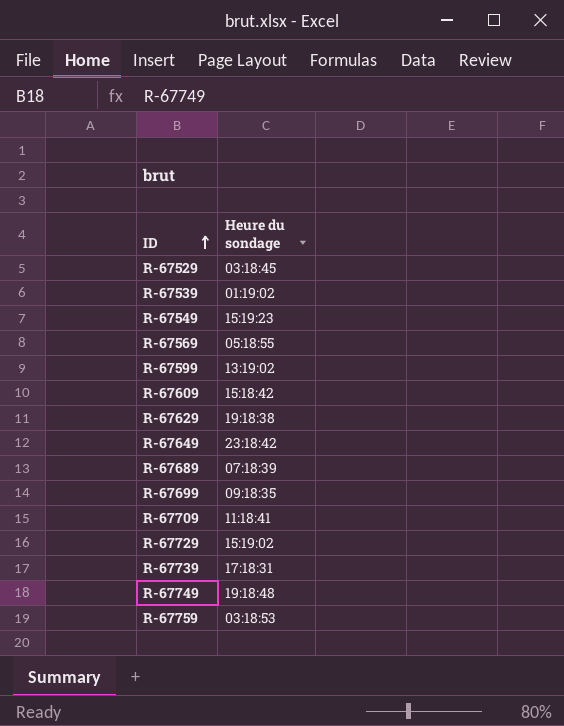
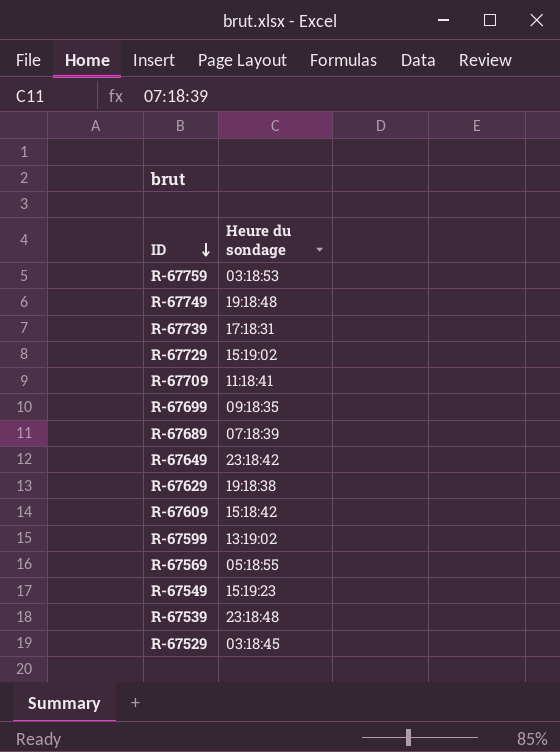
row order: ID ascending -> ID descending
R-67539 | Heure du sondage: 01:19:02 -> 23:18:48

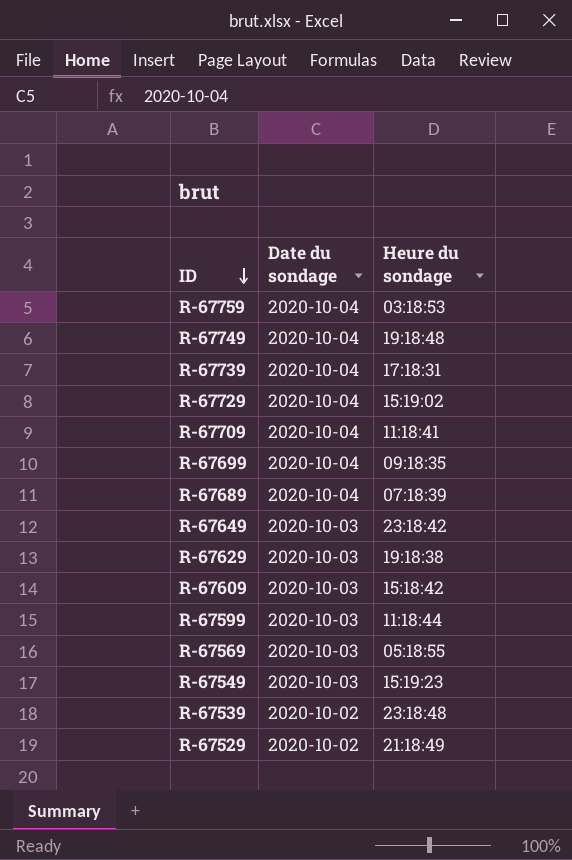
column Date du sondage | position: none -> 2
R-67599 | Heure du sondage: 13:19:02 -> 11:18:44
R-67529 | Heure du sondage: 03:18:45 -> 21:18:49

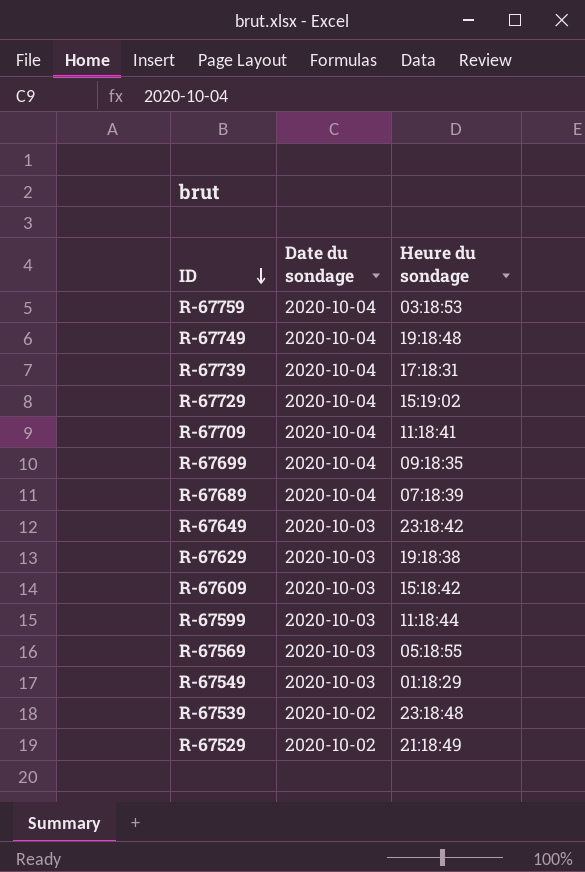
R-67549 | Heure du sondage: 15:19:23 -> 01:18:29

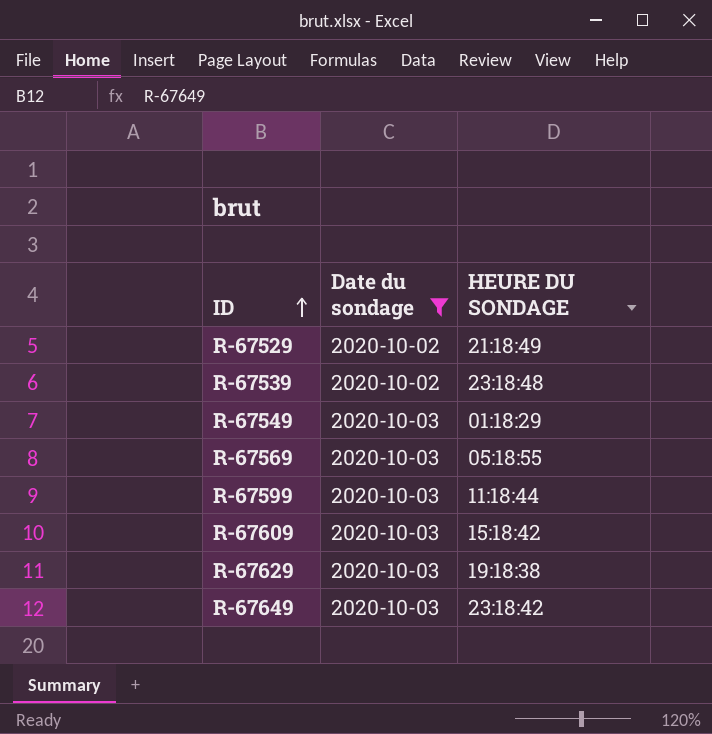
filter: none -> Date du sondage != 2020-10-04
row order: ID descending -> ID ascending
column name: Heure du sondage -> HEURE DU SONDAGE

